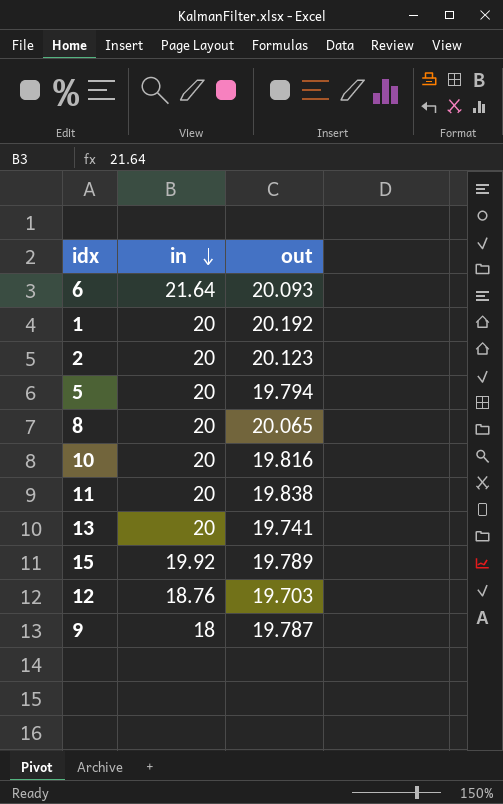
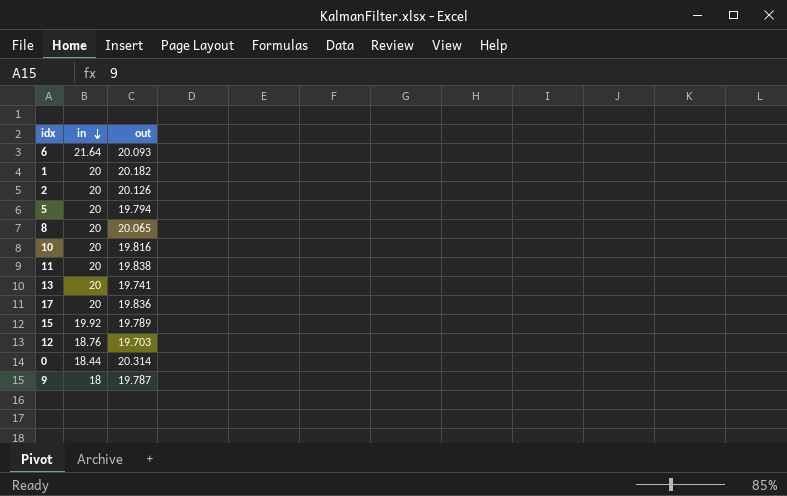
1 | out: 20.192 -> 20.182
2 | out: 20.123 -> 20.126
row 17: none -> 20 | 19.836
row 0: none -> 18.44 | 20.314

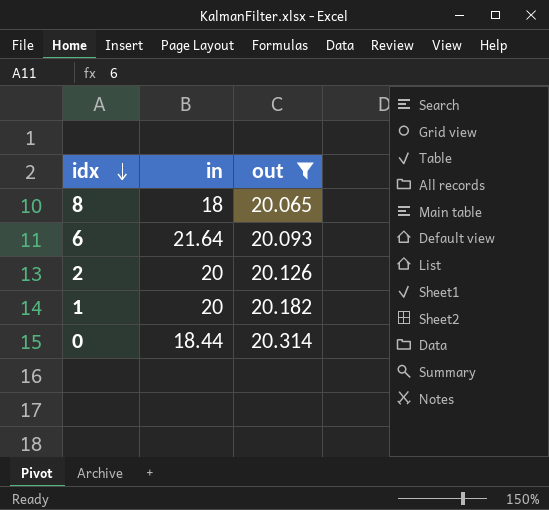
filter: none -> out >= 20.065
row order: in descending -> idx descending
8 | in: 20 -> 18

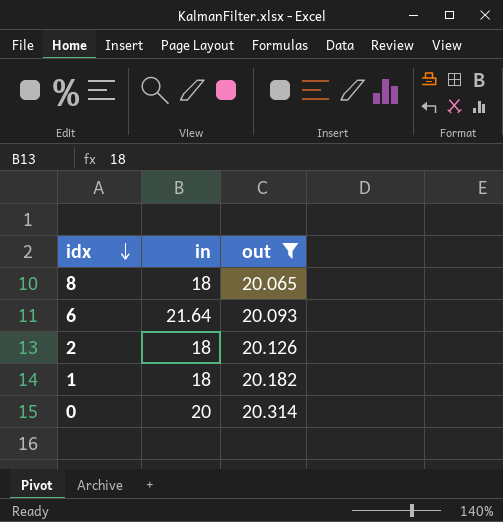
2 | in: 20 -> 18
1 | in: 20 -> 18
0 | in: 18.44 -> 20

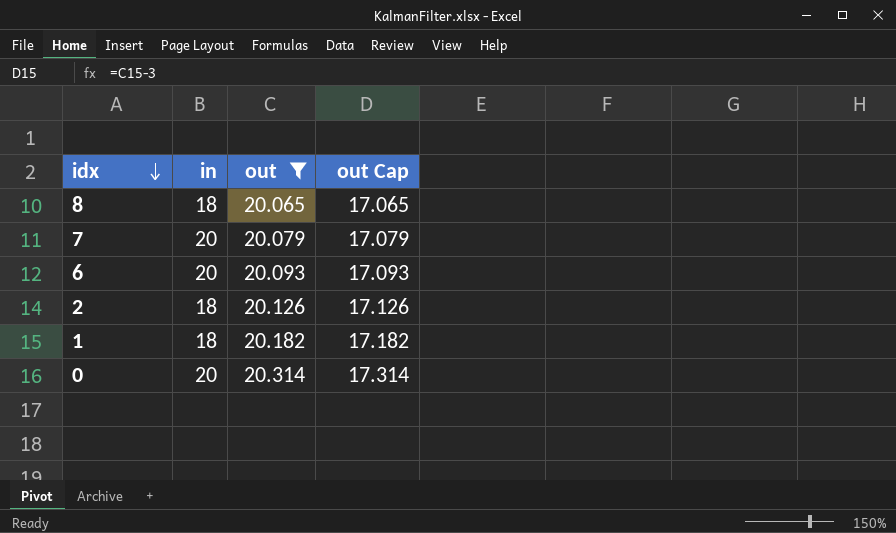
column out Cap | formula: none -> [out] - 3
row 7: none -> 20 | 20.079 | 17.079
6 | in: 21.64 -> 20

